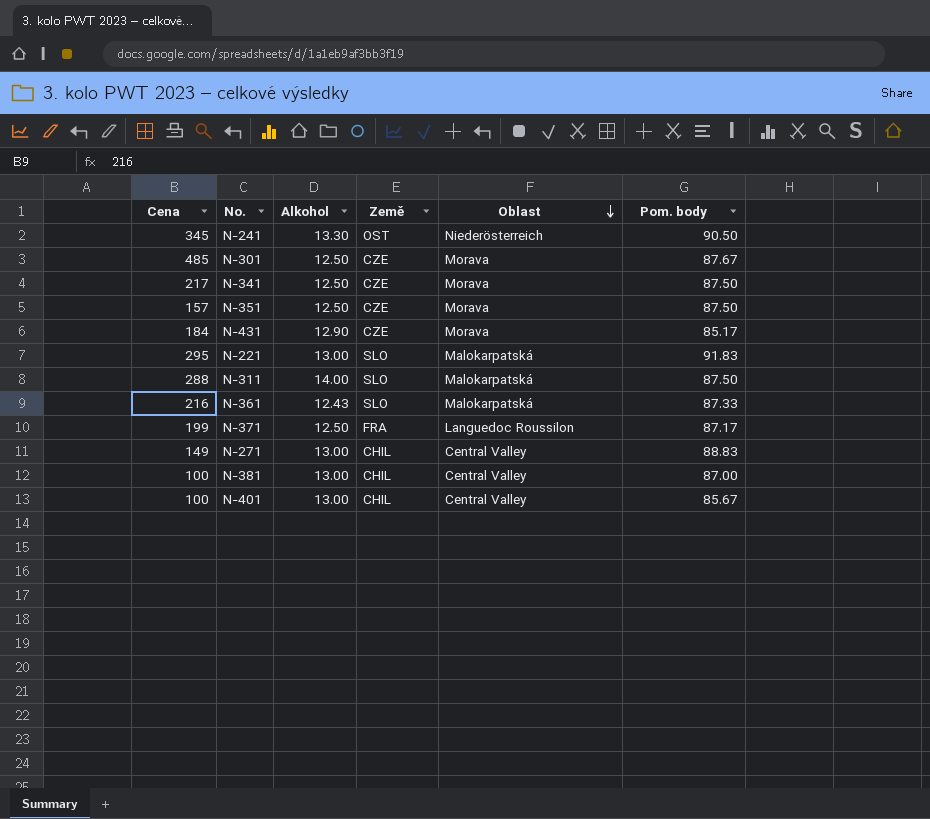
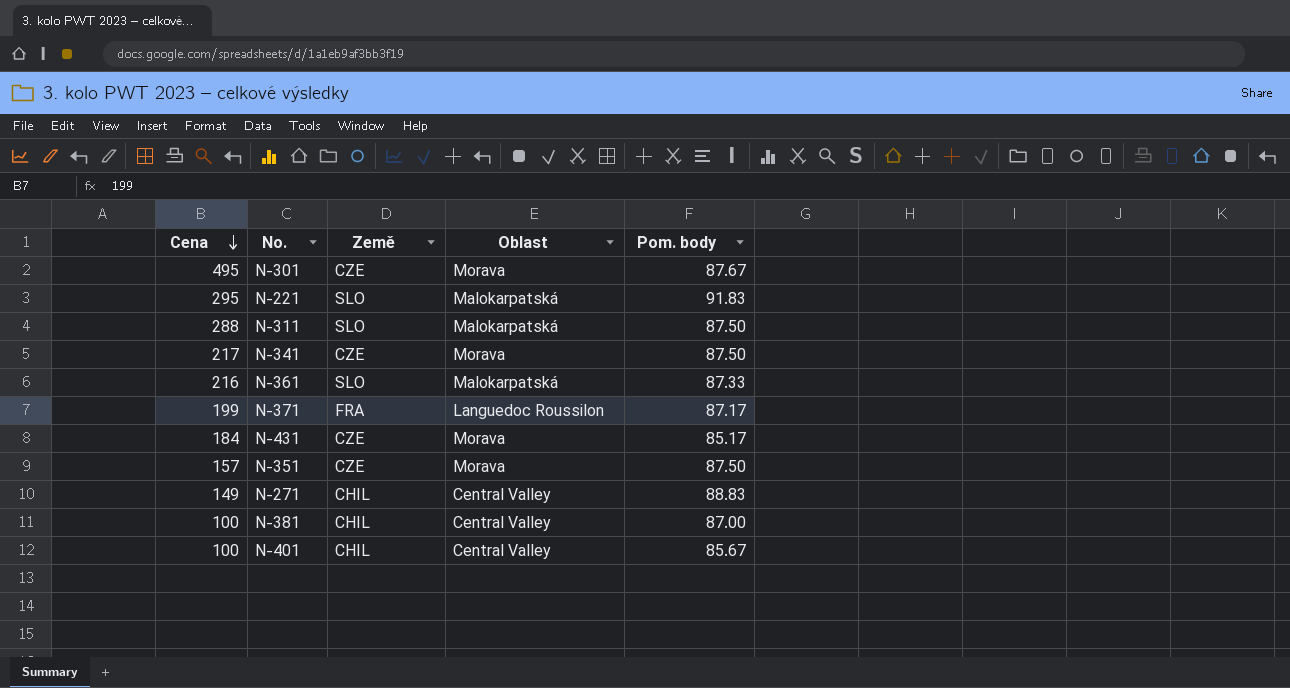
row order: Oblast descending -> Cena descending
column Alkohol | position: 3 -> none
row N-241: 345 | 13.30 | OST | Niederösterreich | 90.50 -> none
N-301 | Cena: 485 -> 495

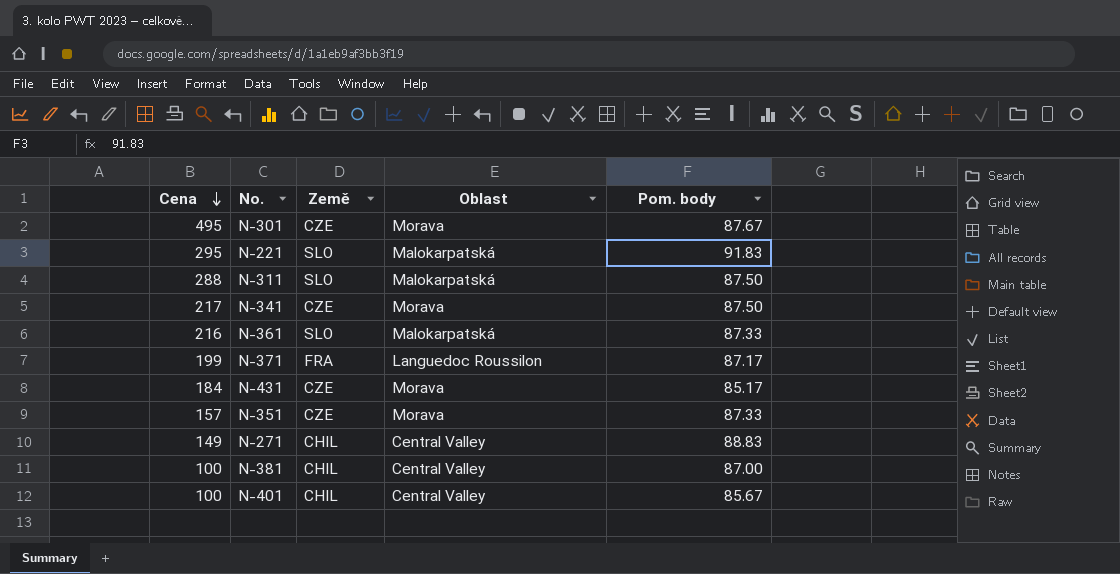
N-351 | Pom. body: 87.50 -> 87.33

